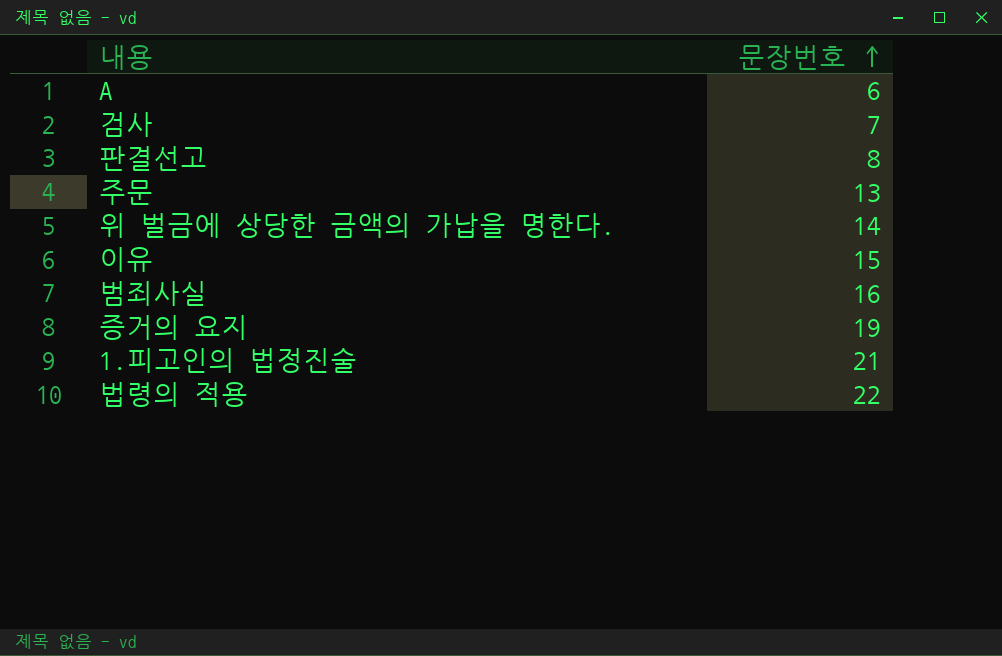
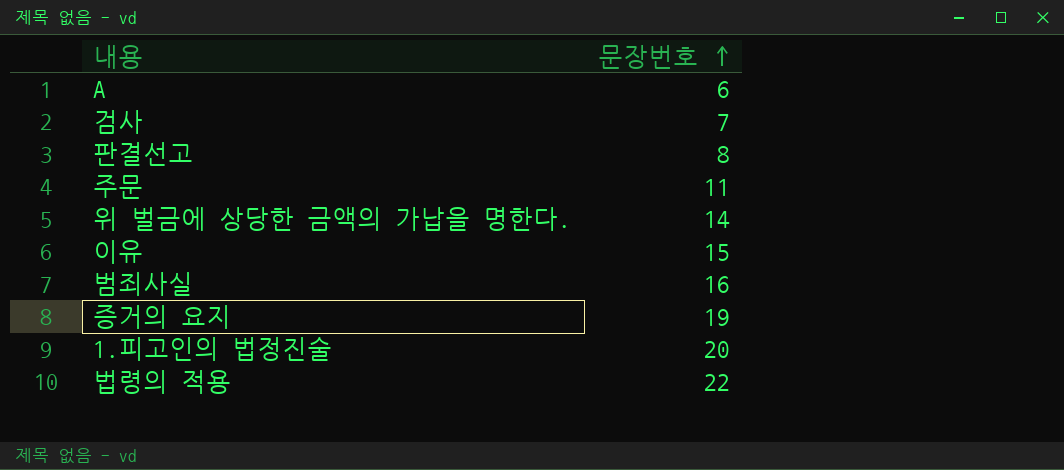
주문 | 문장번호: 13 -> 11
1.피고인의 법정진술 | 문장번호: 21 -> 20

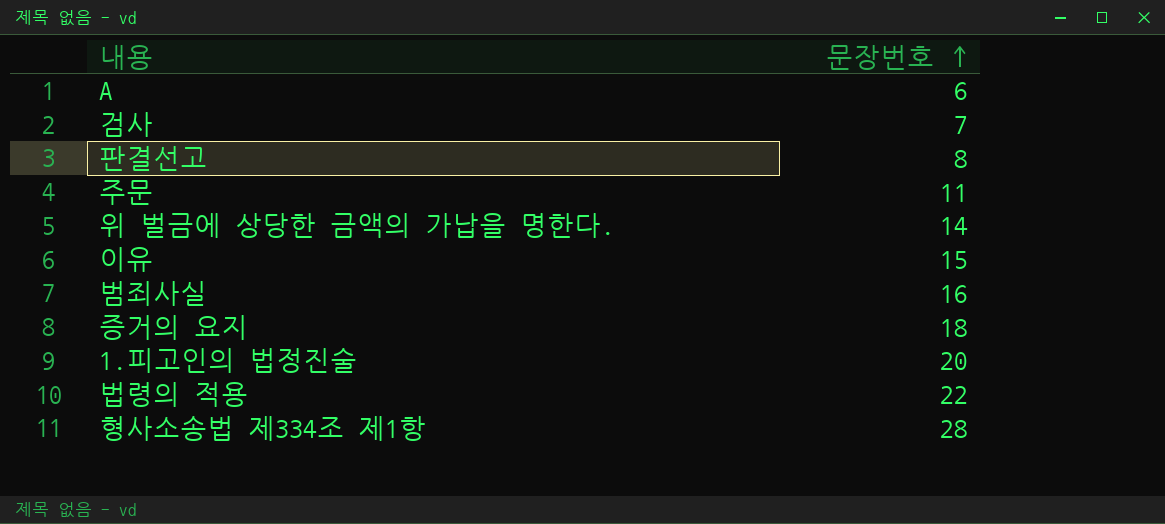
증거의 요지 | 문장번호: 19 -> 18
row 형사소송법 제334조 제1항: none -> 28

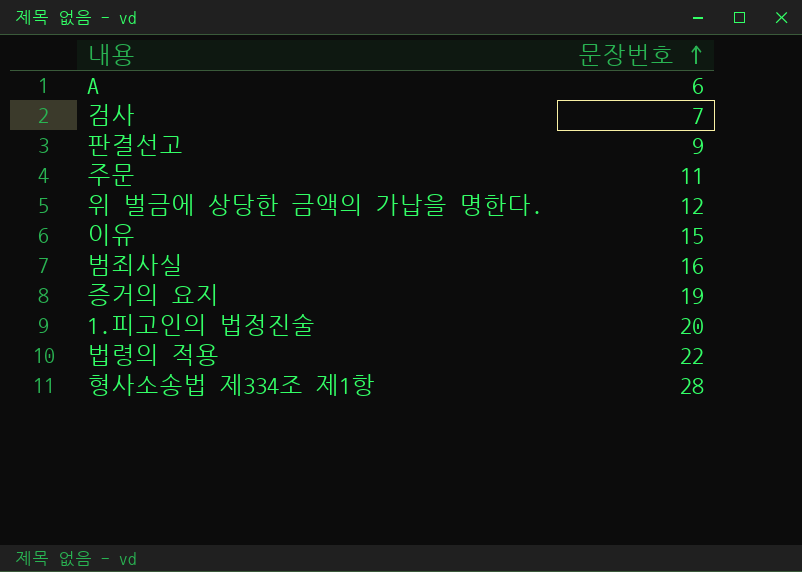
판결선고 | 문장번호: 8 -> 9
위 벌금에 상당한 금액의 가납을 명한다. | 문장번호: 14 -> 12
증거의 요지 | 문장번호: 18 -> 19

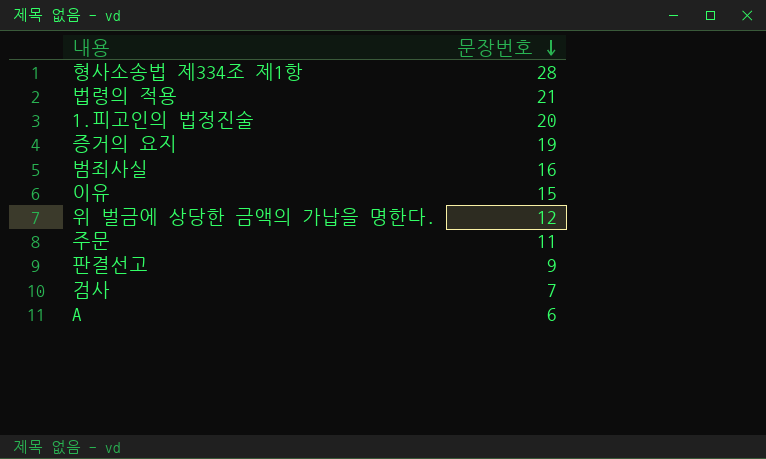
row order: 문장번호 ascending -> 문장번호 descending
법령의 적용 | 문장번호: 22 -> 21

